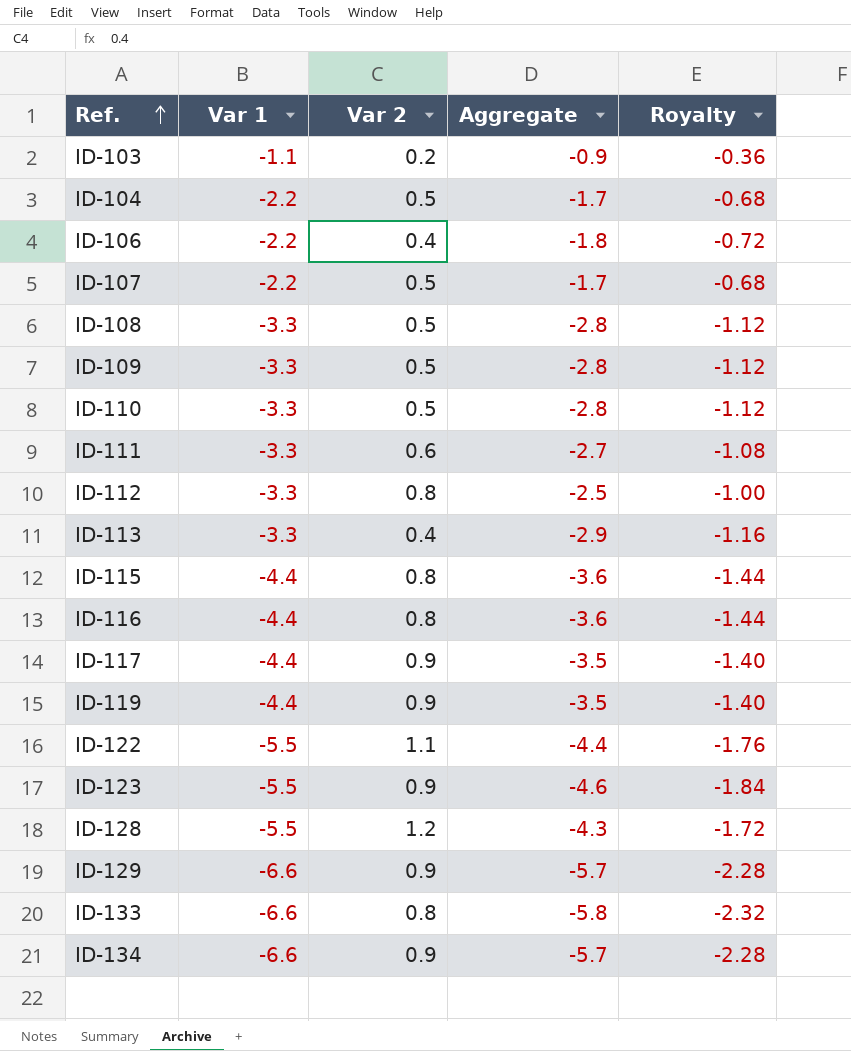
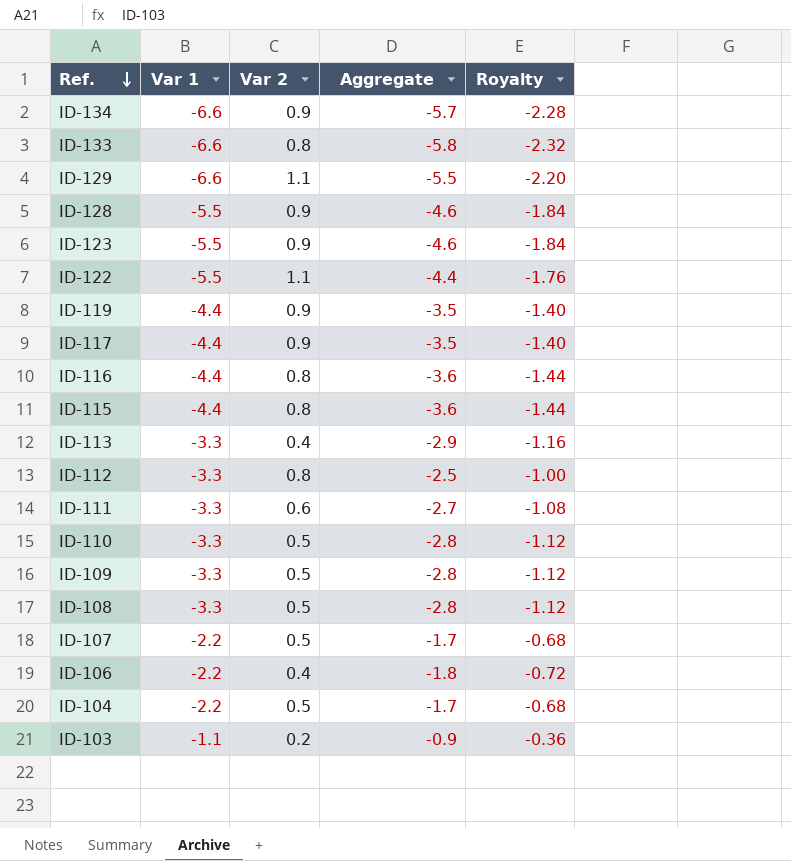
row order: Ref. ascending -> Ref. descending
ID-129 | Var 2: 0.9 -> 1.1
ID-129 | Aggregate: -5.7 -> -5.5
ID-129 | Royalty: -2.28 -> -2.20
ID-128 | Var 2: 1.2 -> 0.9
ID-128 | Aggregate: -4.3 -> -4.6
ID-128 | Royalty: -1.72 -> -1.84

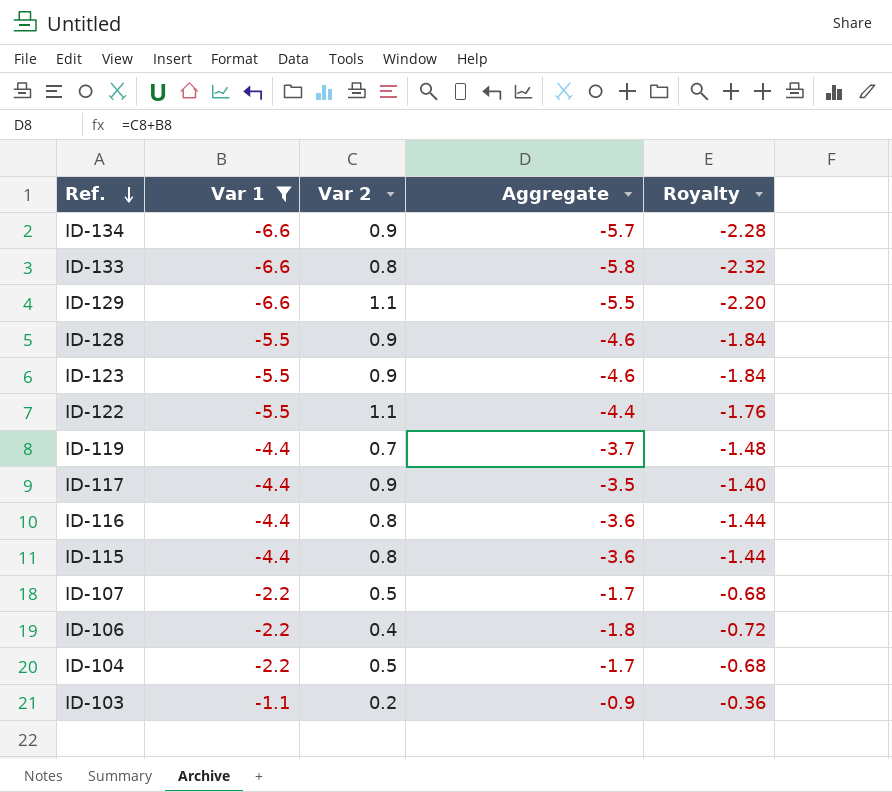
filter: none -> Var 1 != -3.3
ID-119 | Var 2: 0.9 -> 0.7
ID-119 | Aggregate: -3.5 -> -3.7
ID-119 | Royalty: -1.40 -> -1.48

